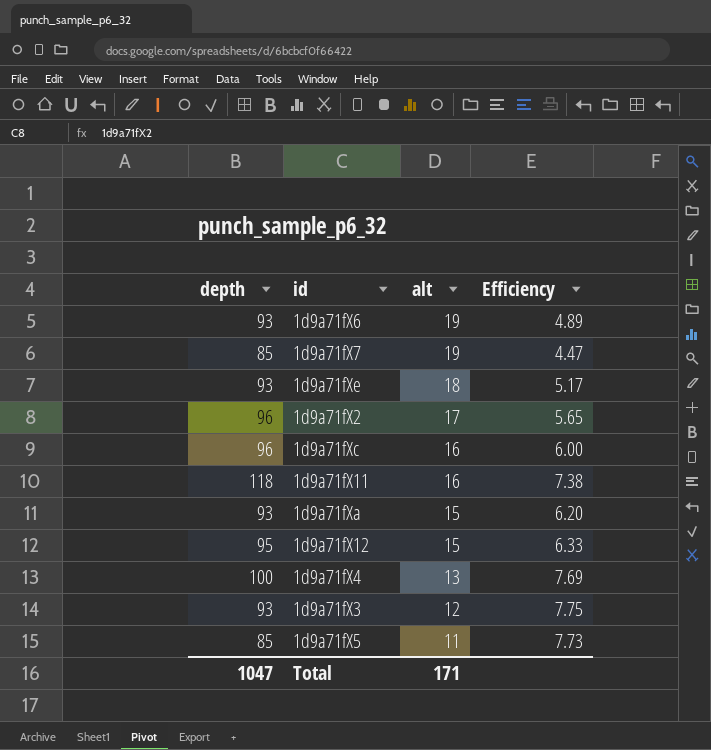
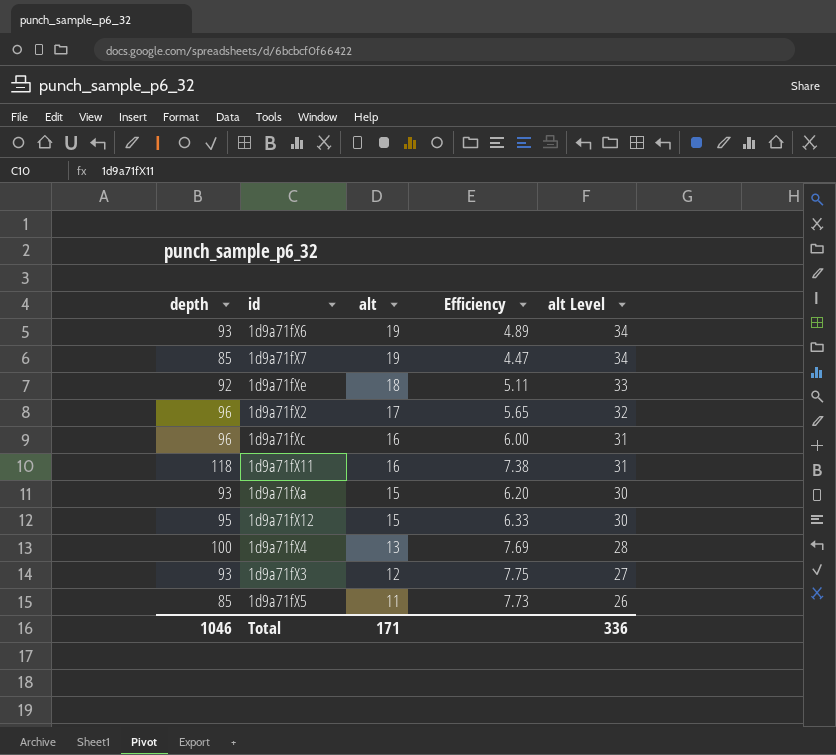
column alt Level | formula: none -> [alt] + 15
1d9a71fXe | depth: 93 -> 92
1d9a71fXe | Efficiency: 5.17 -> 5.11
Total | depth: 1047 -> 1046

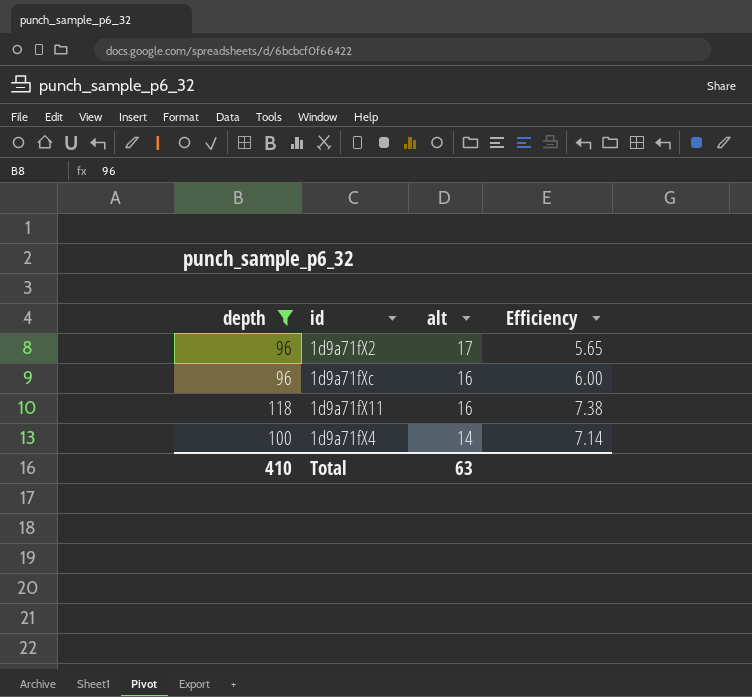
filter: none -> depth >= 96
column alt Level | formula: [alt] + 15 -> none
1d9a71fX4 | alt: 13 -> 14
1d9a71fX4 | Efficiency: 7.69 -> 7.14
Total | depth: 1046 -> 410
Total | alt: 171 -> 63

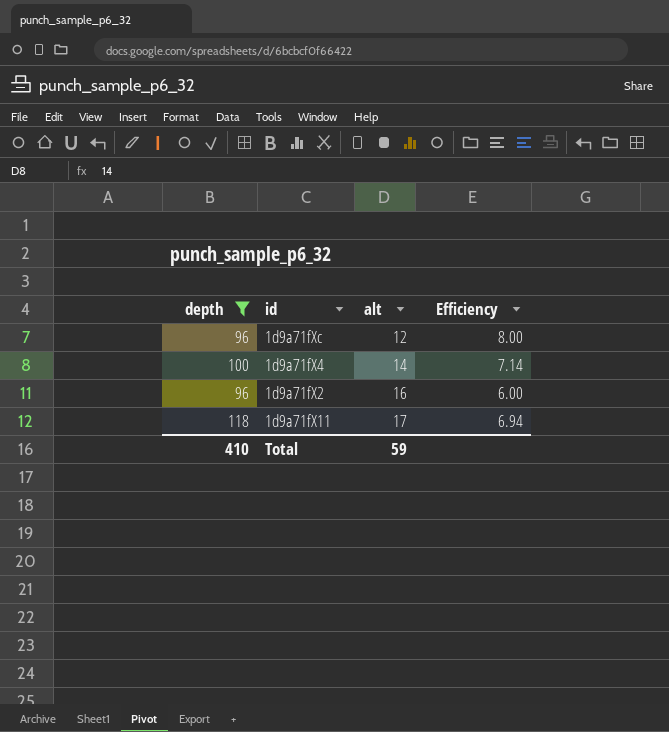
row order: alt descending -> alt ascending
1d9a71fXc | alt: 16 -> 12
1d9a71fXc | Efficiency: 6.00 -> 8.00
1d9a71fX2 | alt: 17 -> 16
1d9a71fX2 | Efficiency: 5.65 -> 6.00
1d9a71fX11 | alt: 16 -> 17
1d9a71fX11 | Efficiency: 7.38 -> 6.94
Total | alt: 63 -> 59

